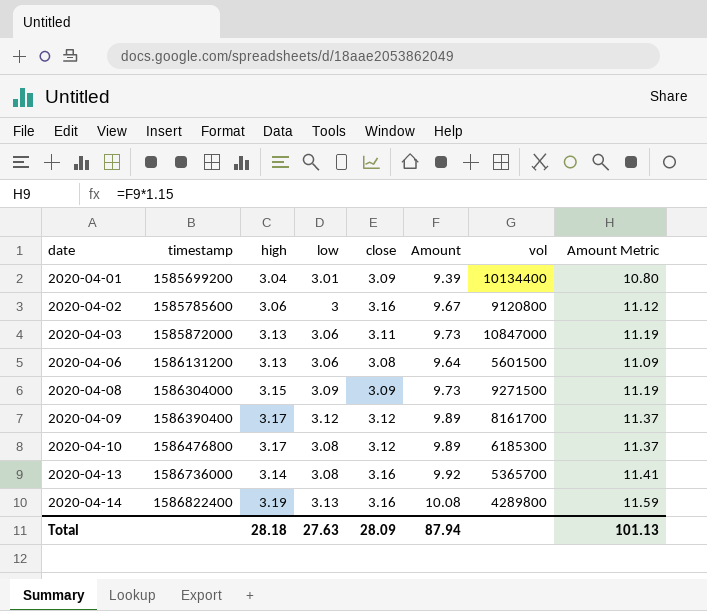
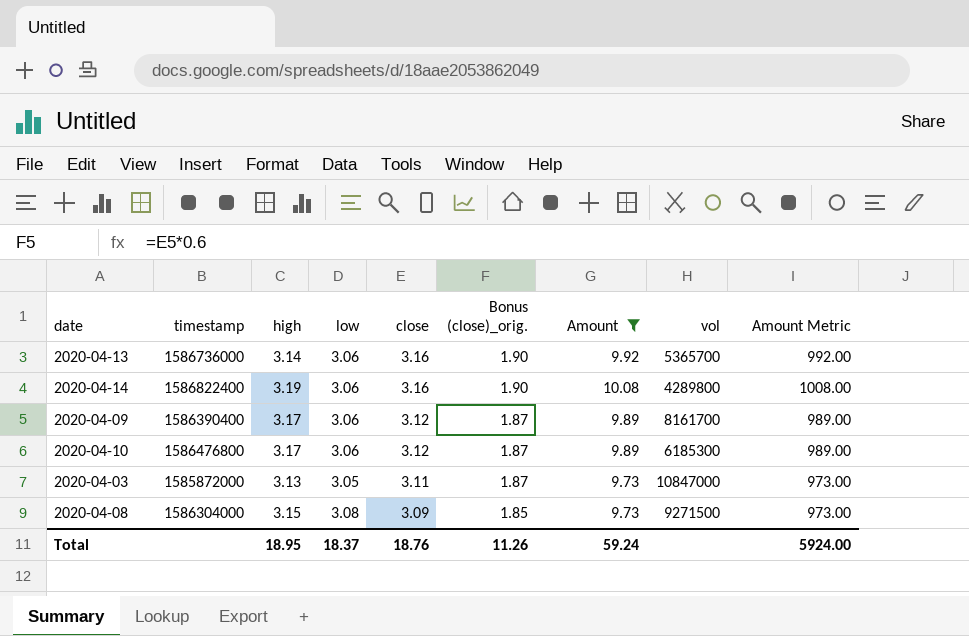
filter: none -> Amount >= 9.73
row order: date ascending -> close descending
column Bonus (close)_orig. | formula: none -> [close] * 0.6
column Amount Metric | formula: [Amount] * 1.15 -> [Amount] * 100
2020-04-13 | low: 3.08 -> 3.06
2020-04-14 | low: 3.13 -> 3.06
2020-04-09 | low: 3.12 -> 3.06
2020-04-10 | low: 3.08 -> 3.06
2020-04-03 | low: 3.06 -> 3.05
2020-04-08 | low: 3.09 -> 3.08
Total | high: 28.18 -> 18.95
Total | low: 27.63 -> 18.37
Total | close: 28.09 -> 18.76
Total | Amount: 87.94 -> 59.24
Total | Amount Metric: 101.13 -> 5924.00

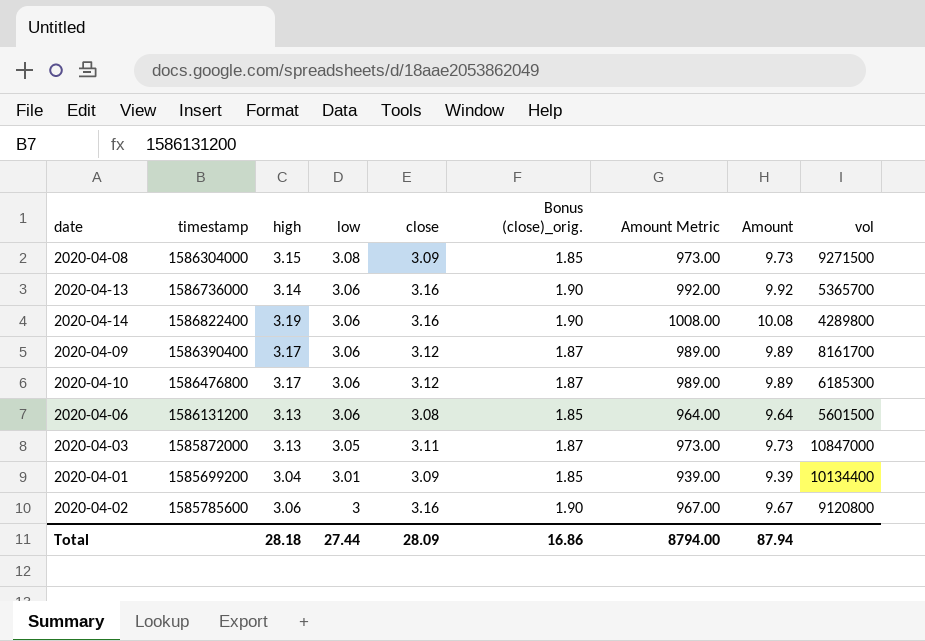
filter: Amount >= 9.73 -> none
row order: close descending -> low descending
column Amount Metric | position: 9 -> 7
Total | high: 18.95 -> 28.18
Total | low: 18.37 -> 27.44
Total | close: 18.76 -> 28.09
Total | Bonus (close)_orig.: 11.26 -> 16.86
Total | Amount Metric: 5924.00 -> 8794.00
Total | Amount: 59.24 -> 87.94

